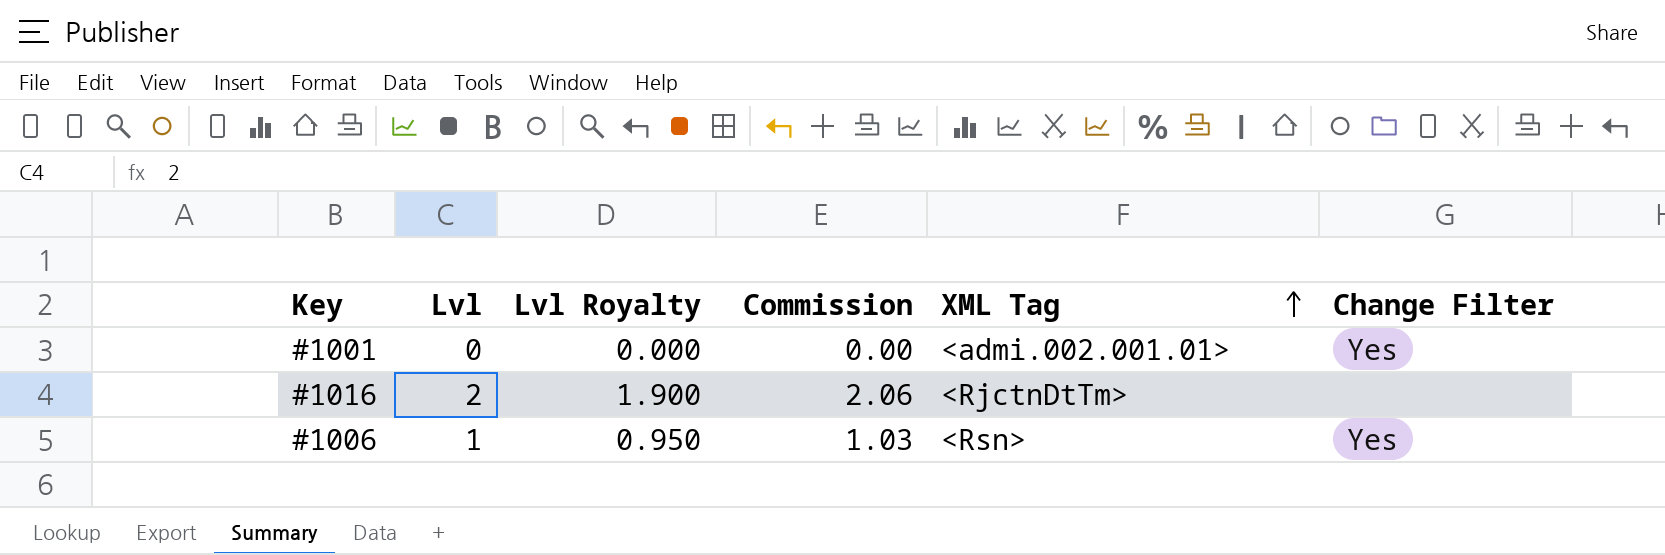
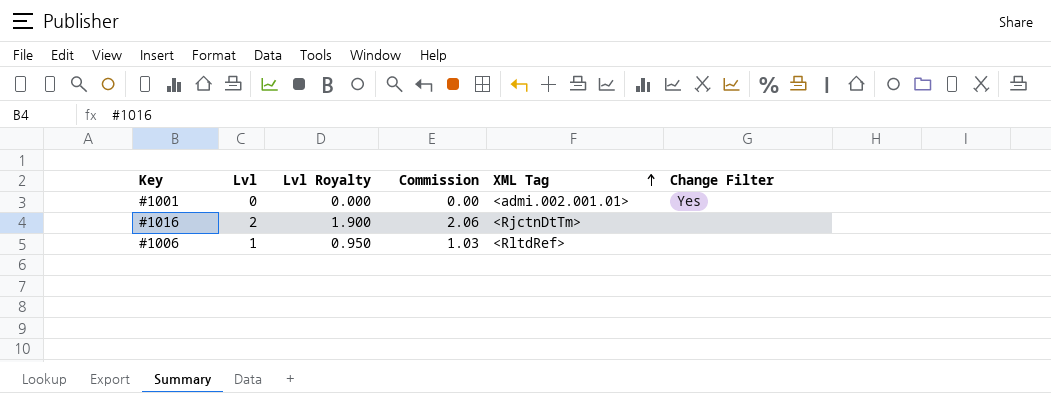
#1006 | XML Tag: <Rsn> -> <RltdRef>
#1006 | Change Filter: Yes -> none

